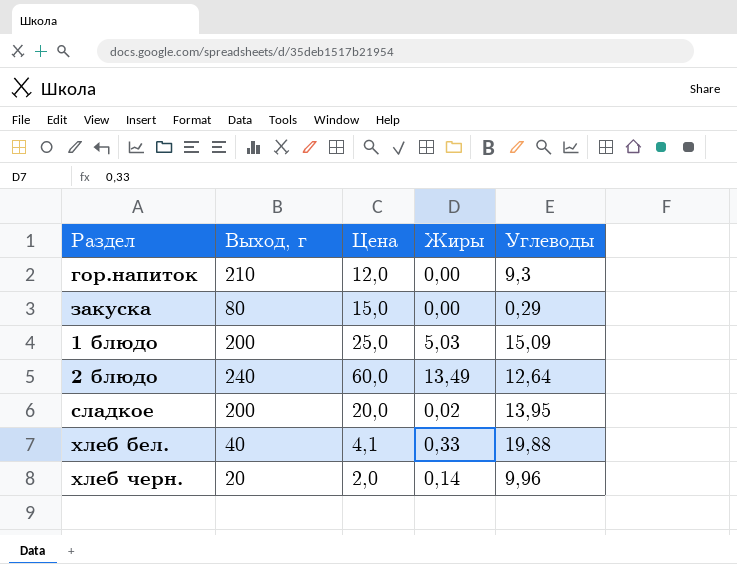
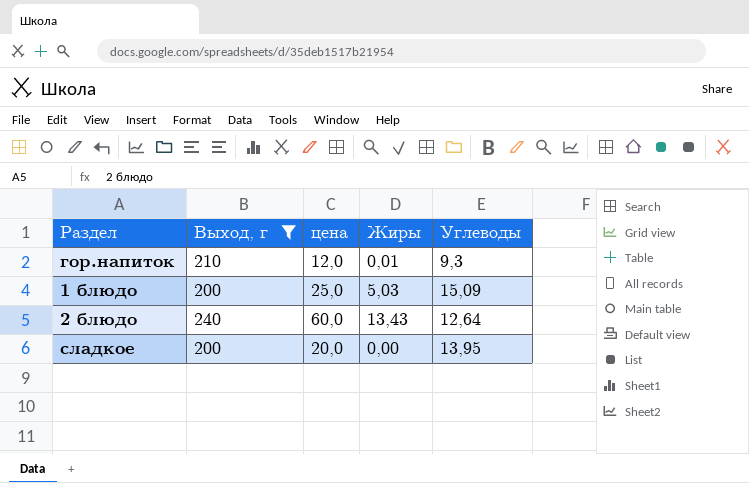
filter: none -> Выход, г >= 200
column name: Цена -> цена
гор.напиток | Жиры: 0,00 -> 0,01
2 блюдо | Жиры: 13,49 -> 13,43
сладкое | Жиры: 0,02 -> 0,00

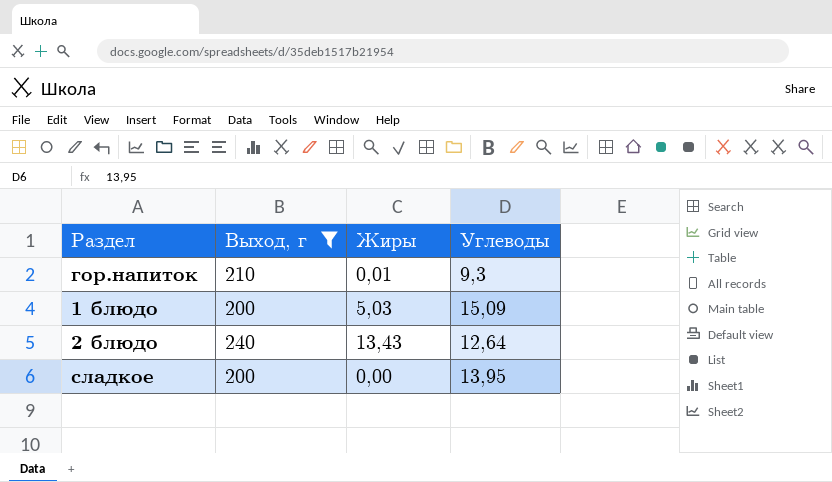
column цена | position: 3 -> none

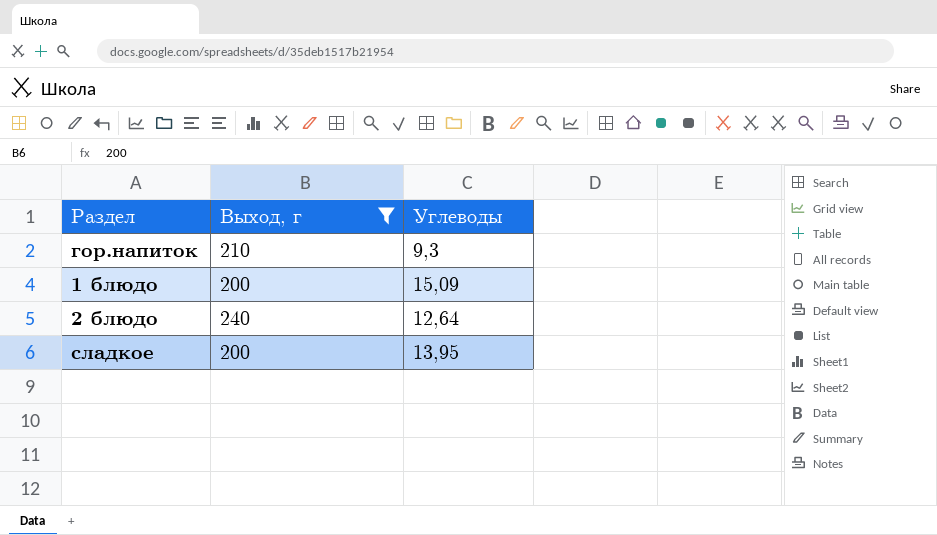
column Жиры | position: 3 -> none

